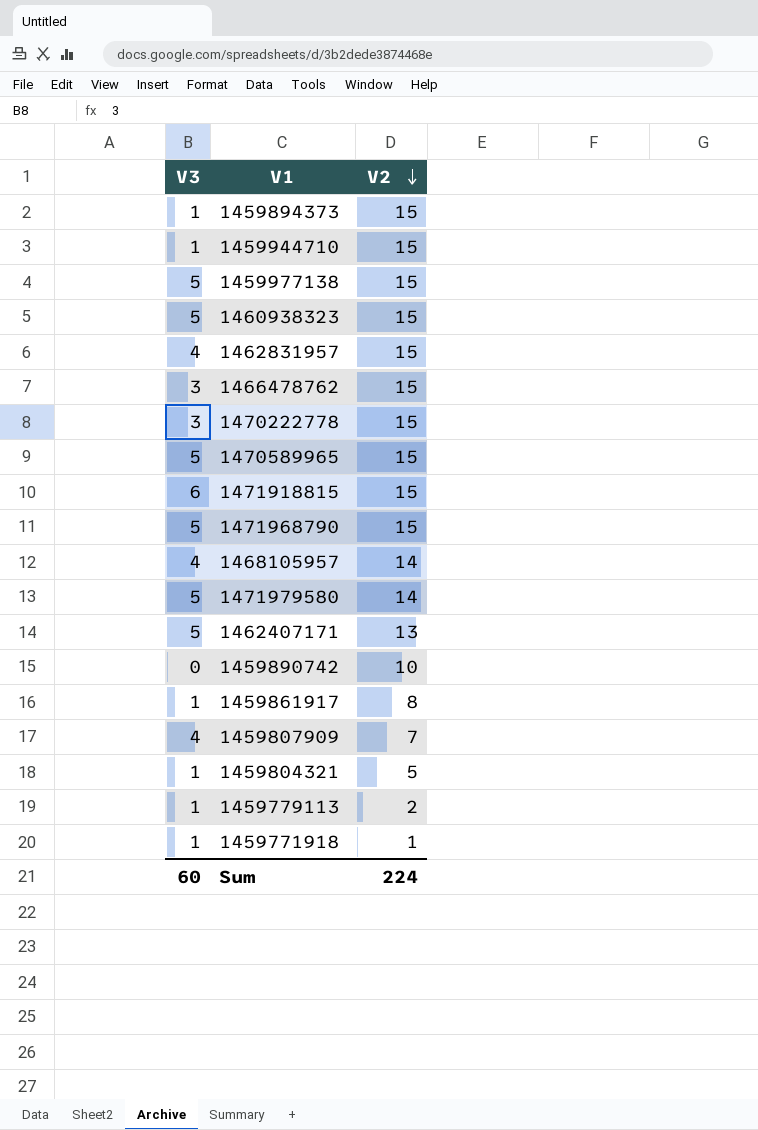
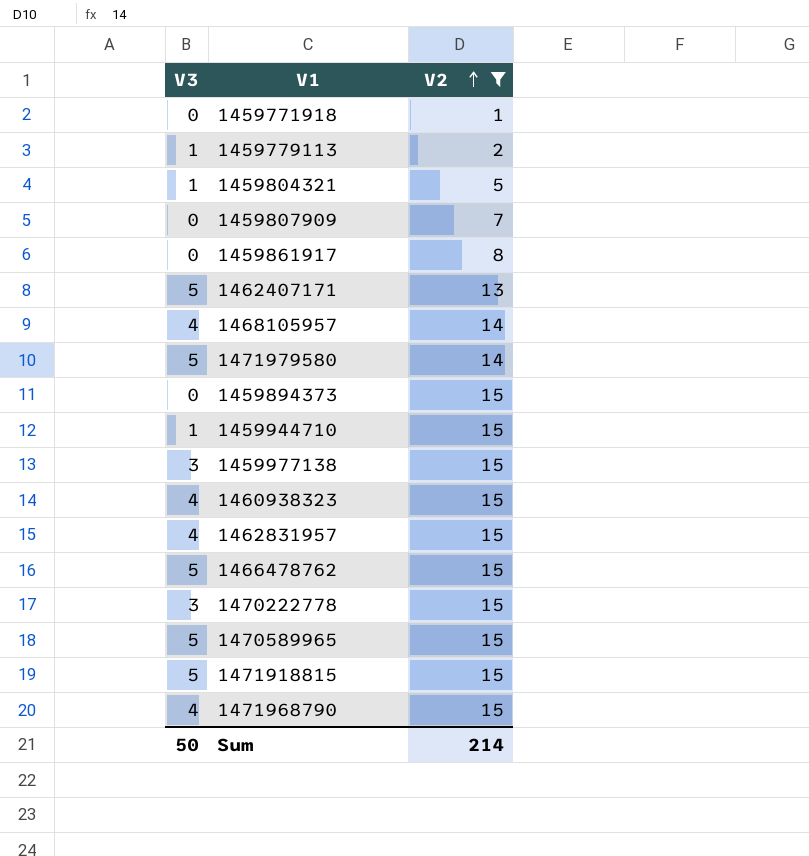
filter: none -> V2 != 10
row order: V2 descending -> V2 ascending
1459771918 | V3: 1 -> 0
1459807909 | V3: 4 -> 0
1459861917 | V3: 1 -> 0
1459894373 | V3: 1 -> 0
1459977138 | V3: 5 -> 3
1460938323 | V3: 5 -> 4
1466478762 | V3: 3 -> 5
1471918815 | V3: 6 -> 5
1471968790 | V3: 5 -> 4
Sum | V3: 60 -> 50
Sum | V2: 224 -> 214

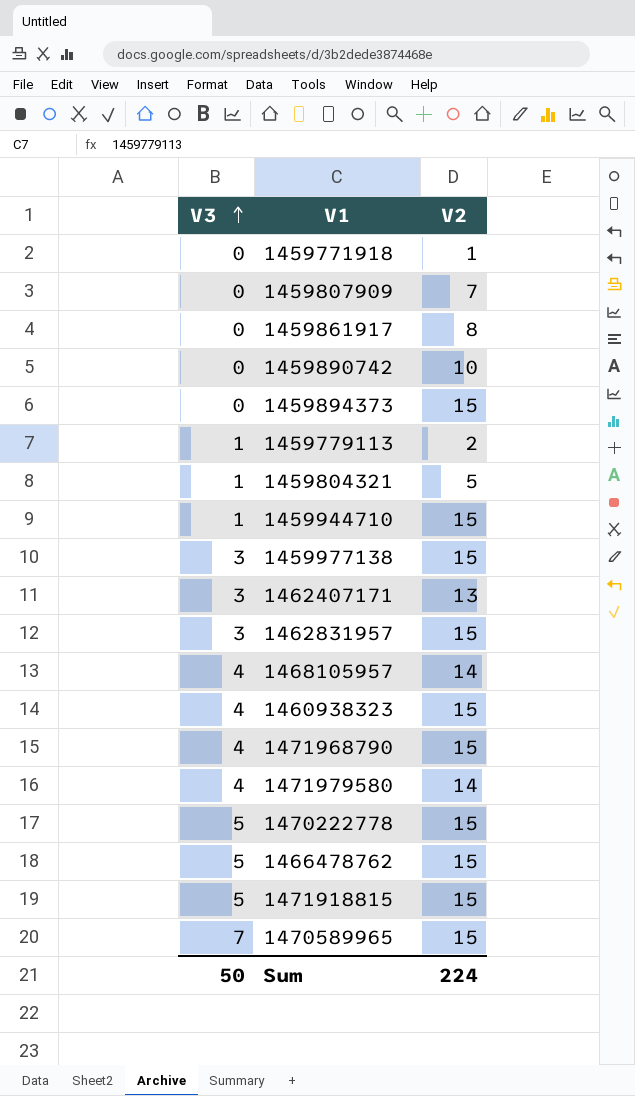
filter: V2 != 10 -> none
row order: V2 ascending -> V3 ascending
1462407171 | V3: 5 -> 3
1462831957 | V3: 4 -> 3
1471979580 | V3: 5 -> 4
1470222778 | V3: 3 -> 5
1470589965 | V3: 5 -> 7
Sum | V2: 214 -> 224

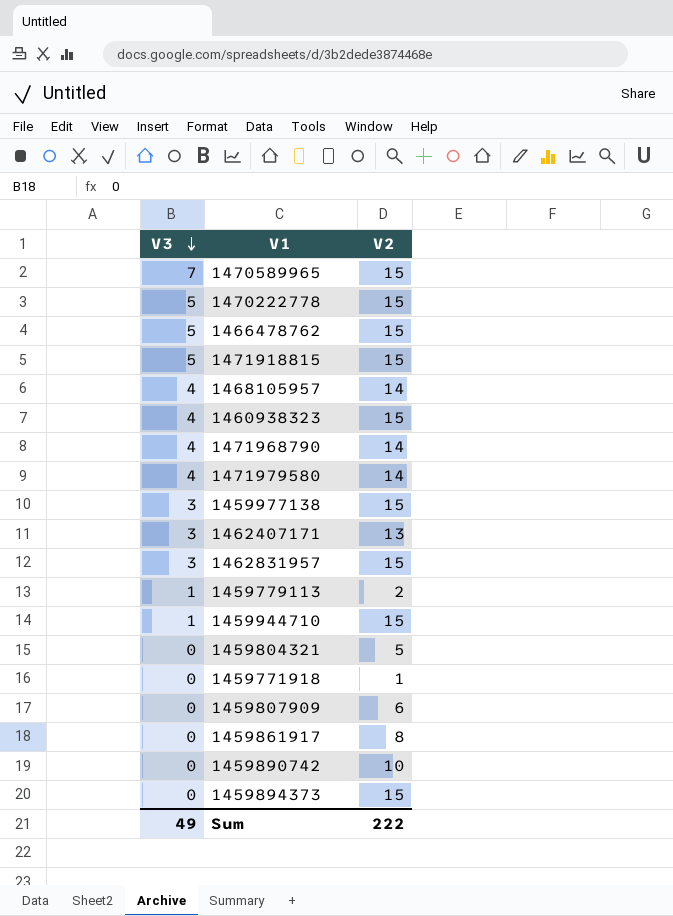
row order: V3 ascending -> V3 descending
1471968790 | V2: 15 -> 14
1459804321 | V3: 1 -> 0
1459807909 | V2: 7 -> 6
Sum | V3: 50 -> 49
Sum | V2: 224 -> 222

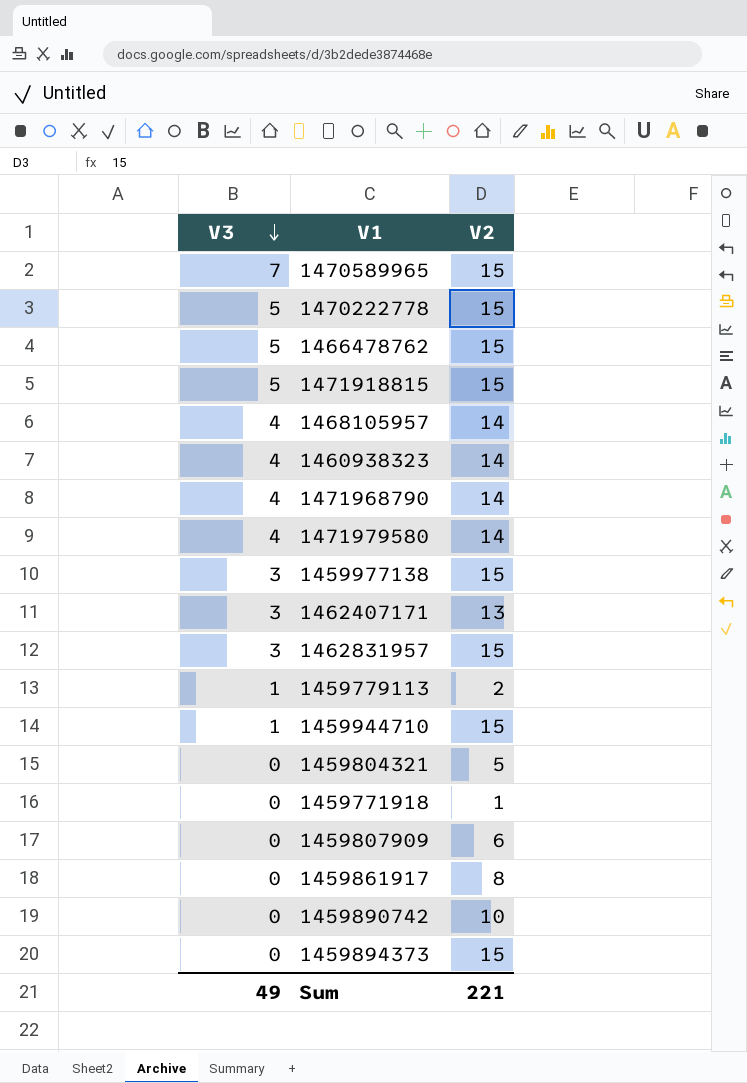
1460938323 | V2: 15 -> 14
Sum | V2: 222 -> 221

